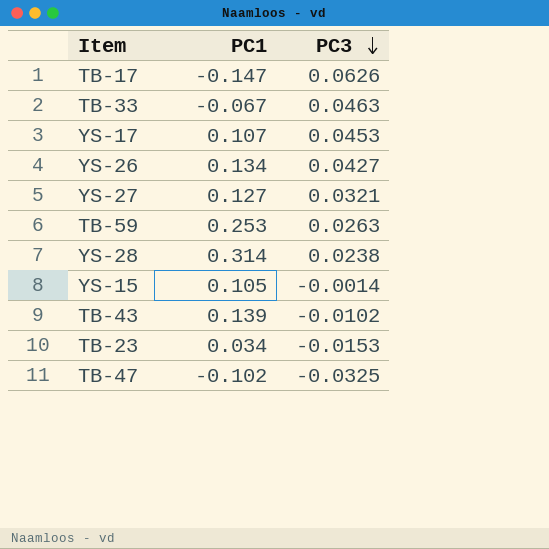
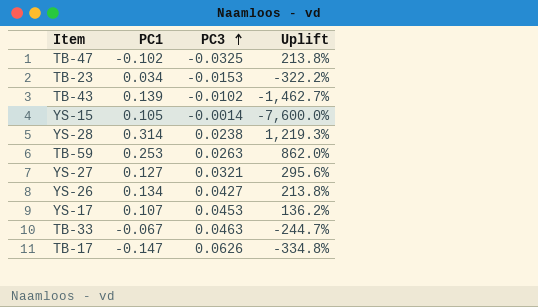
row order: PC3 descending -> PC3 ascending
column Uplift | formula: none -> ([PC1] - [PC3]) / [PC3]

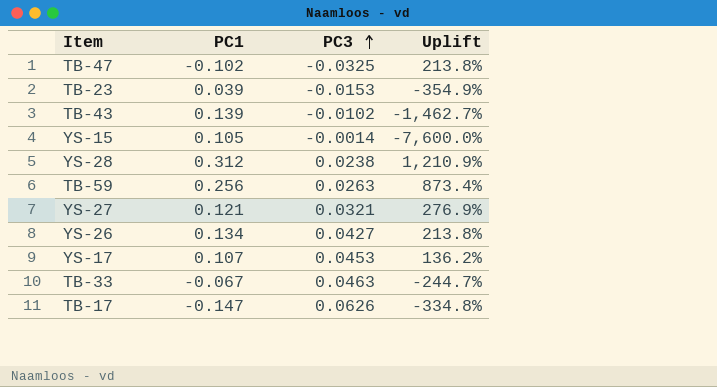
TB-23 | PC1: 0.034 -> 0.039
TB-23 | Uplift: -322.2% -> -354.9%
YS-28 | PC1: 0.314 -> 0.312
YS-28 | Uplift: 1,219.3% -> 1,210.9%
TB-59 | PC1: 0.253 -> 0.256
TB-59 | Uplift: 862.0% -> 873.4%
YS-27 | PC1: 0.127 -> 0.121
YS-27 | Uplift: 295.6% -> 276.9%

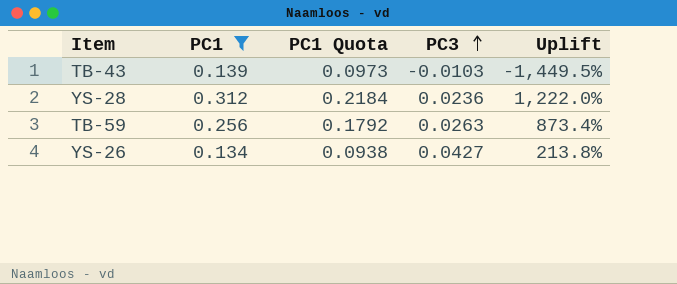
filter: none -> PC1 >= 0.134
column PC1 Quota | formula: none -> [PC1] * 0.7
TB-43 | PC3: -0.0102 -> -0.0103
TB-43 | Uplift: -1,462.7% -> -1,449.5%
YS-28 | PC3: 0.0238 -> 0.0236
YS-28 | Uplift: 1,210.9% -> 1,222.0%

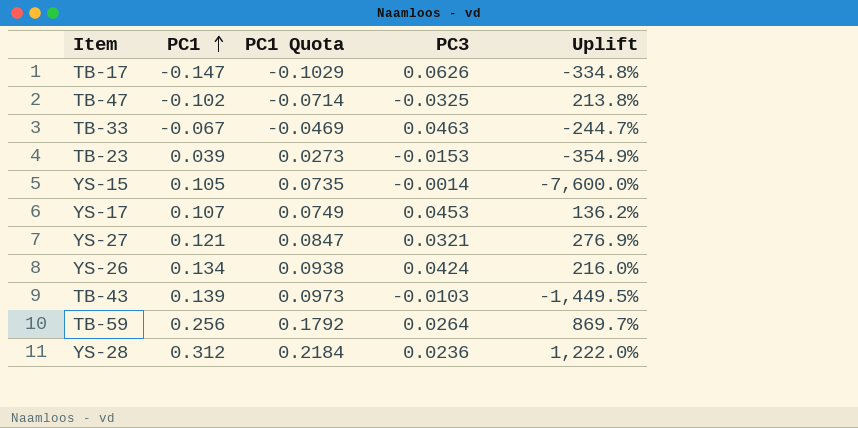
filter: PC1 >= 0.134 -> none
row order: PC3 ascending -> PC1 ascending
YS-26 | PC3: 0.0427 -> 0.0424
YS-26 | Uplift: 213.8% -> 216.0%
TB-59 | PC3: 0.0263 -> 0.0264
TB-59 | Uplift: 873.4% -> 869.7%

